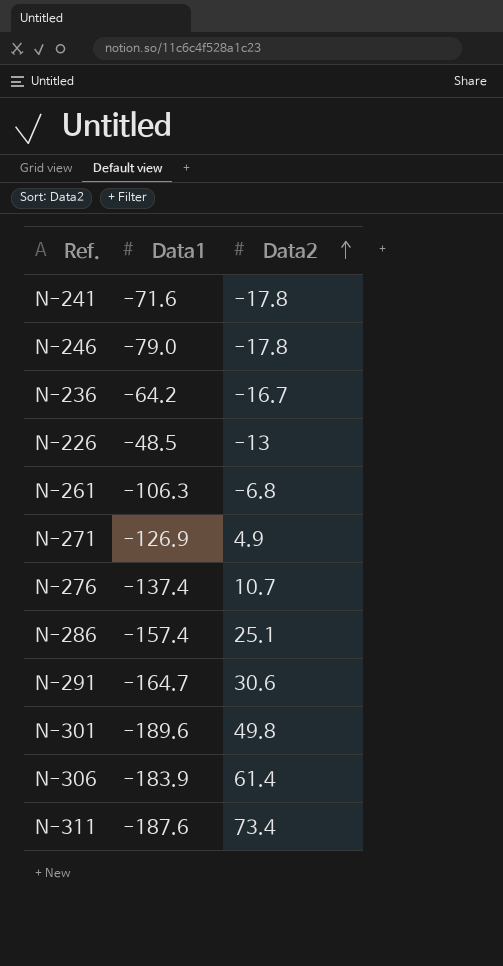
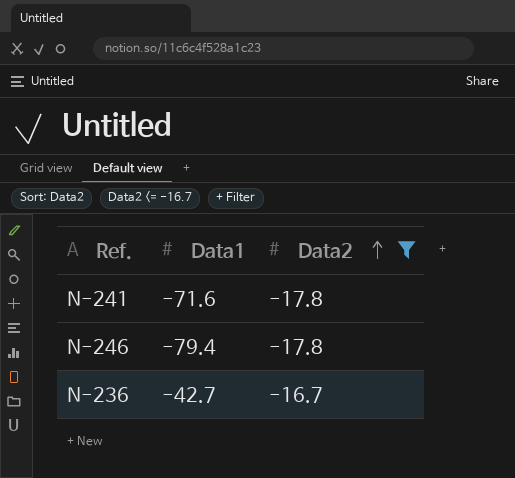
filter: none -> Data2 <= -16.7
N-246 | Data1: -79.0 -> -79.4
N-236 | Data1: -64.2 -> -42.7

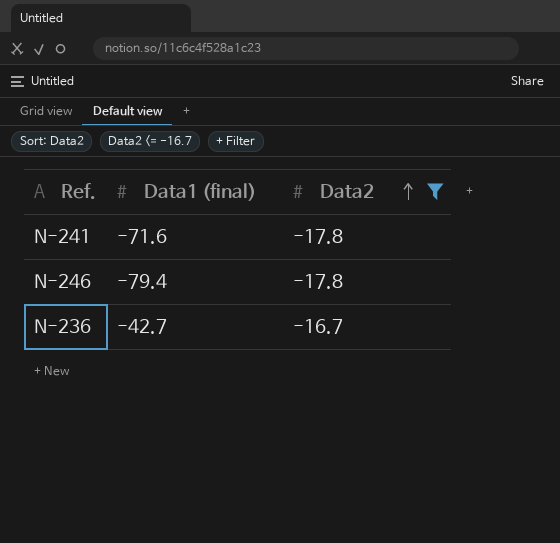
column name: Data1 -> Data1 (final)

